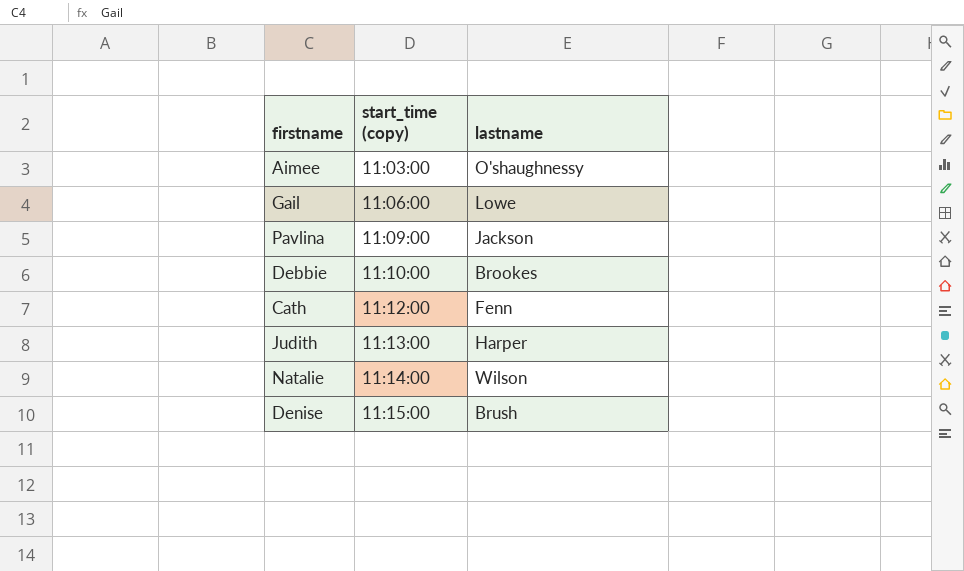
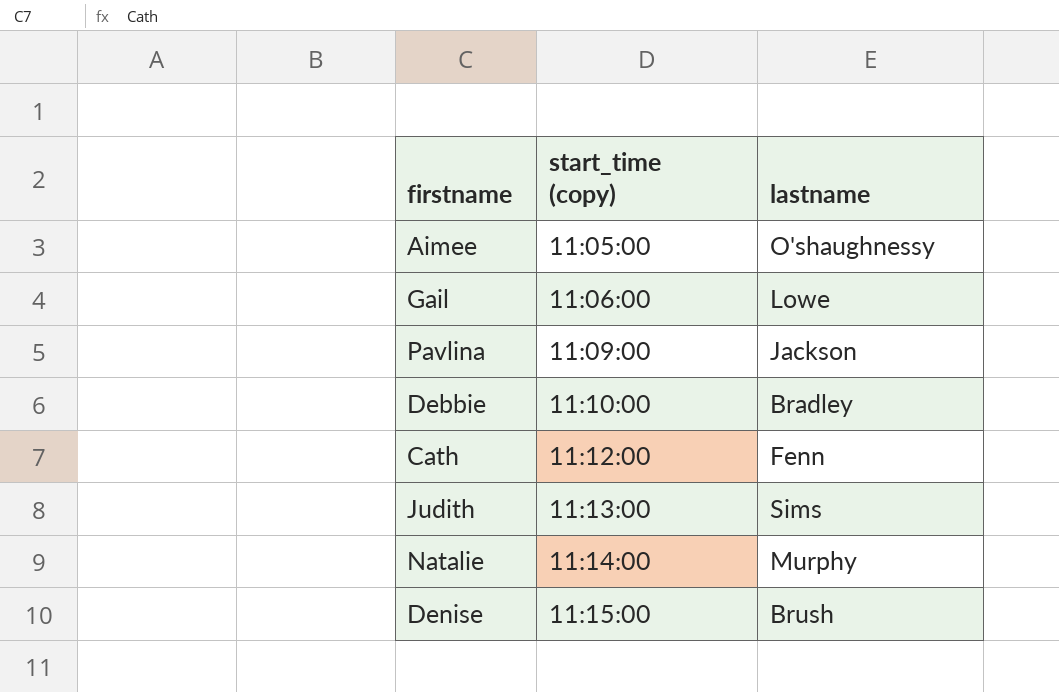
Aimee | start_time (copy): 11:03:00 -> 11:05:00
Debbie | lastname: Brookes -> Bradley
Judith | lastname: Harper -> Sims
Natalie | lastname: Wilson -> Murphy

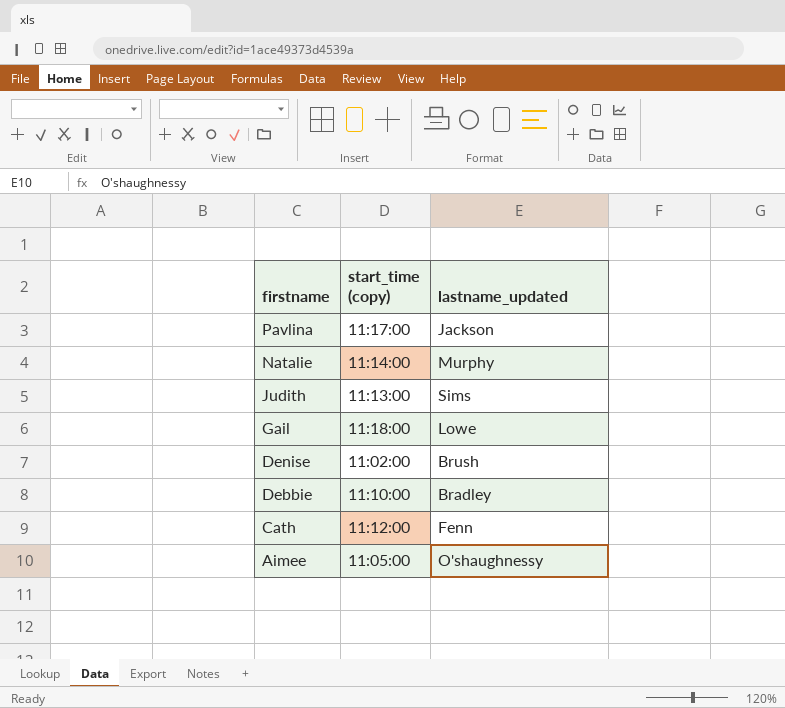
row order: start_time (copy) ascending -> firstname descending
column name: lastname -> lastname_updated
Pavlina | start_time (copy): 11:09:00 -> 11:17:00
Gail | start_time (copy): 11:06:00 -> 11:18:00
Denise | start_time (copy): 11:15:00 -> 11:02:00

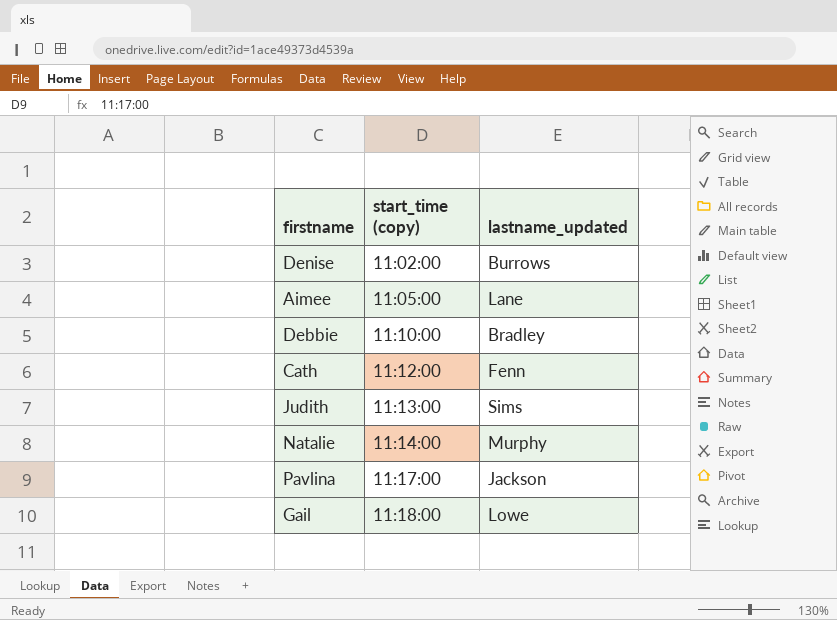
row order: firstname descending -> start_time (copy) ascending
Denise | lastname_updated: Brush -> Burrows
Aimee | lastname_updated: O'shaughnessy -> Lane

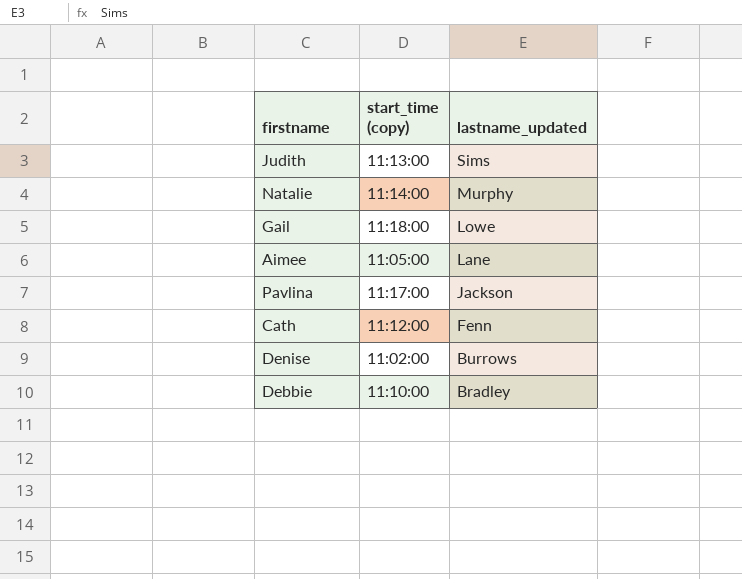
row order: start_time (copy) ascending -> lastname_updated descending

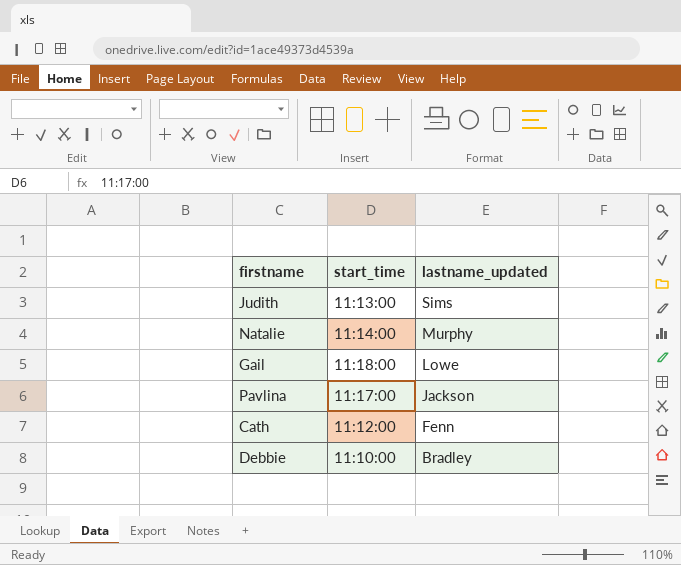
column name: start_time (copy) -> start_time
row Aimee: 11:05:00 | Lane -> none
row Denise: 11:02:00 | Burrows -> none

